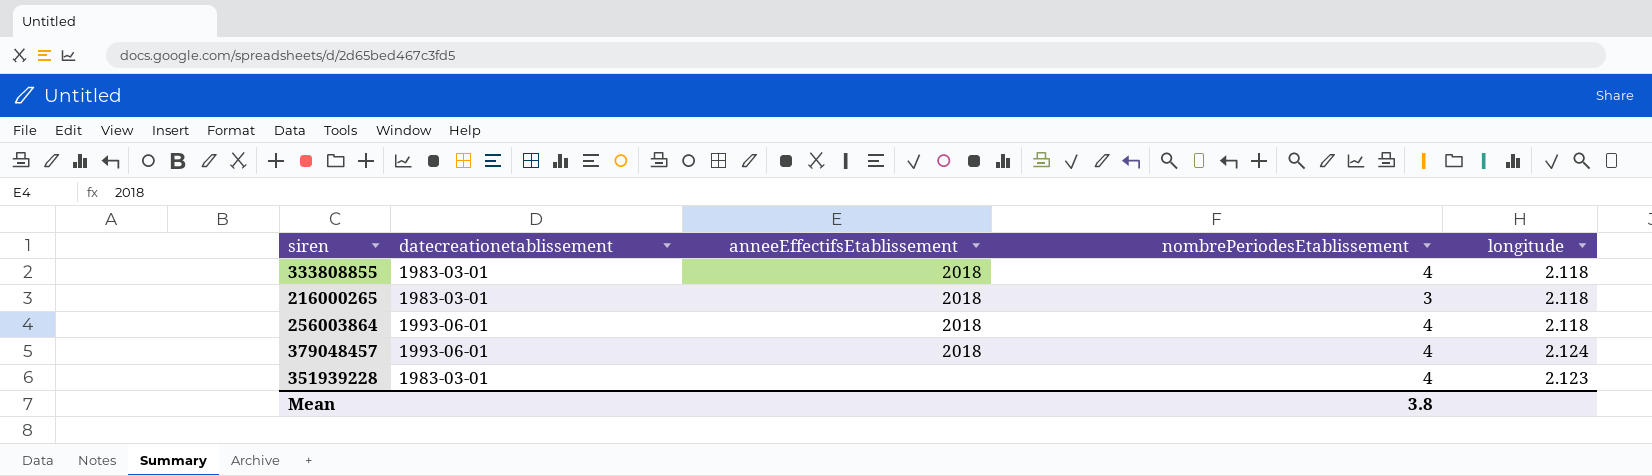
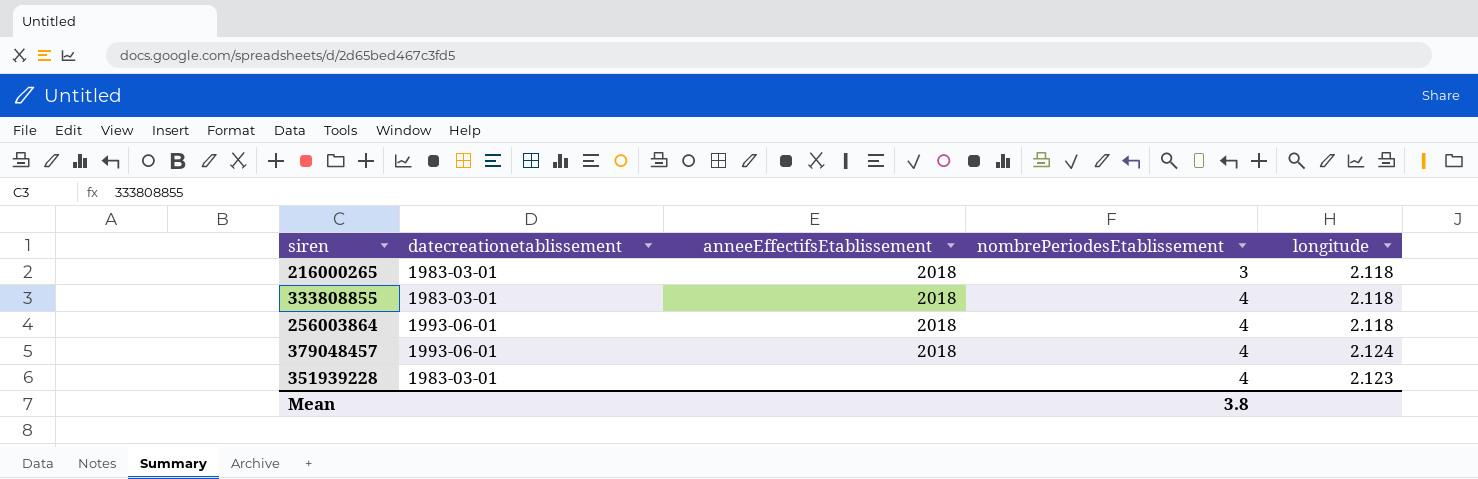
row order: none -> nombrePeriodesEtablissement ascending

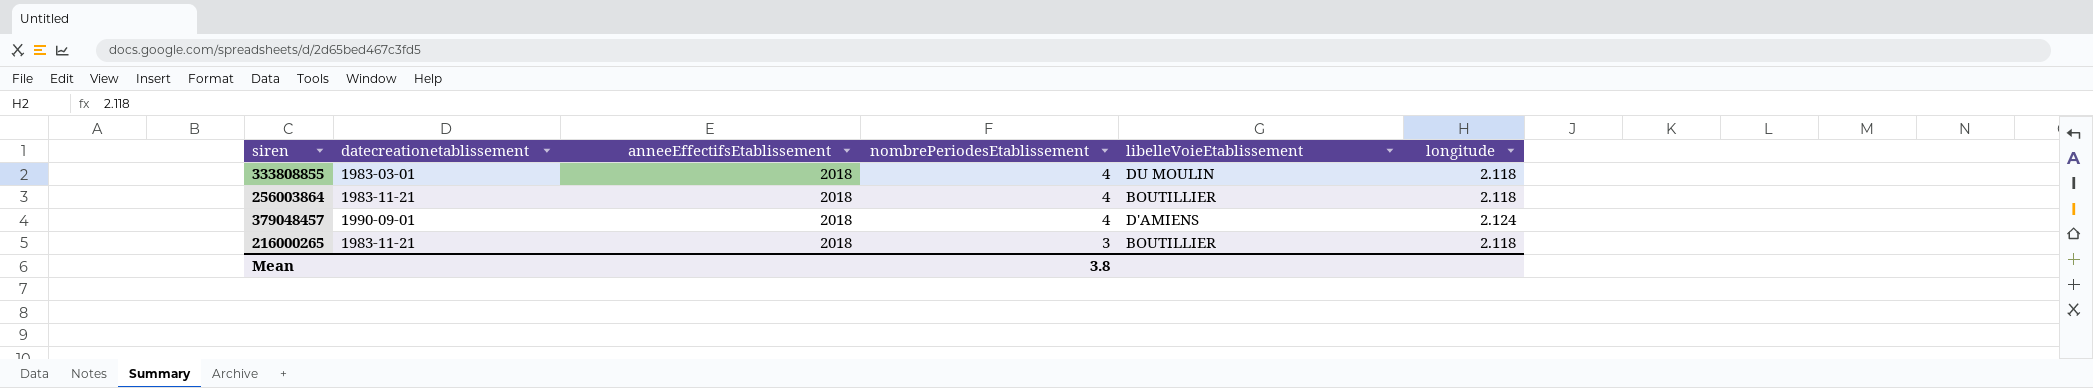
row order: nombrePeriodesEtablissement ascending -> nombrePeriodesEtablissement descending
column libelleVoieEtablissement | position: none -> 5
row 351939228: 1983-03-01 | none | 4 | 2.123 -> none
256003864 | datecreationetablissement: 1993-06-01 -> 1983-11-21
379048457 | datecreationetablissement: 1993-06-01 -> 1990-09-01
216000265 | datecreationetablissement: 1983-03-01 -> 1983-11-21

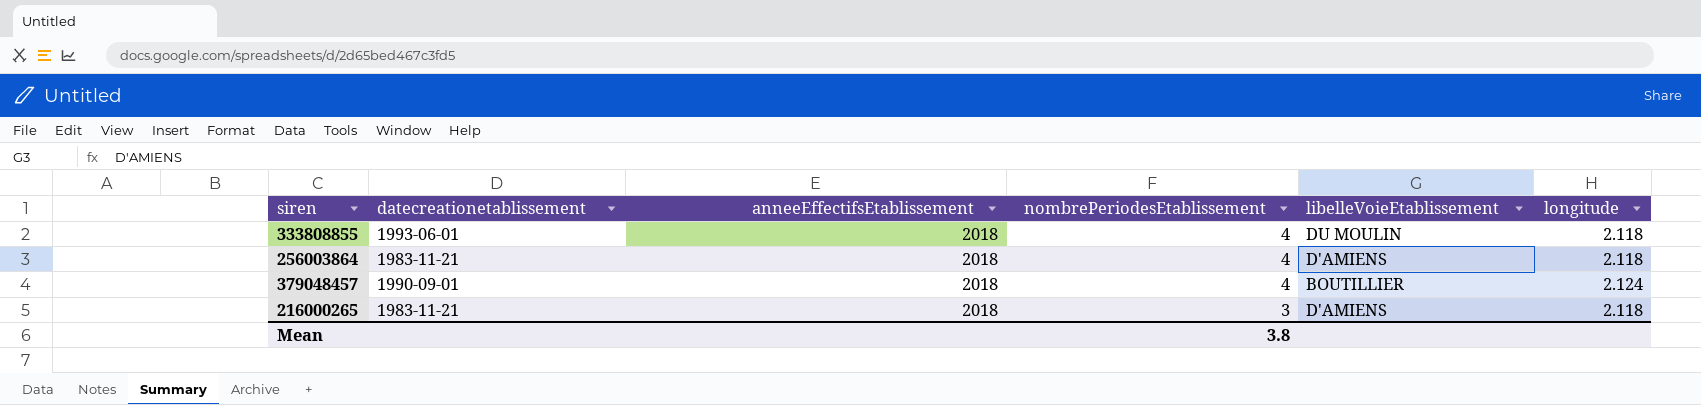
333808855 | datecreationetablissement: 1983-03-01 -> 1993-06-01
256003864 | libelleVoieEtablissement: BOUTILLIER -> D'AMIENS
379048457 | libelleVoieEtablissement: D'AMIENS -> BOUTILLIER
216000265 | libelleVoieEtablissement: BOUTILLIER -> D'AMIENS

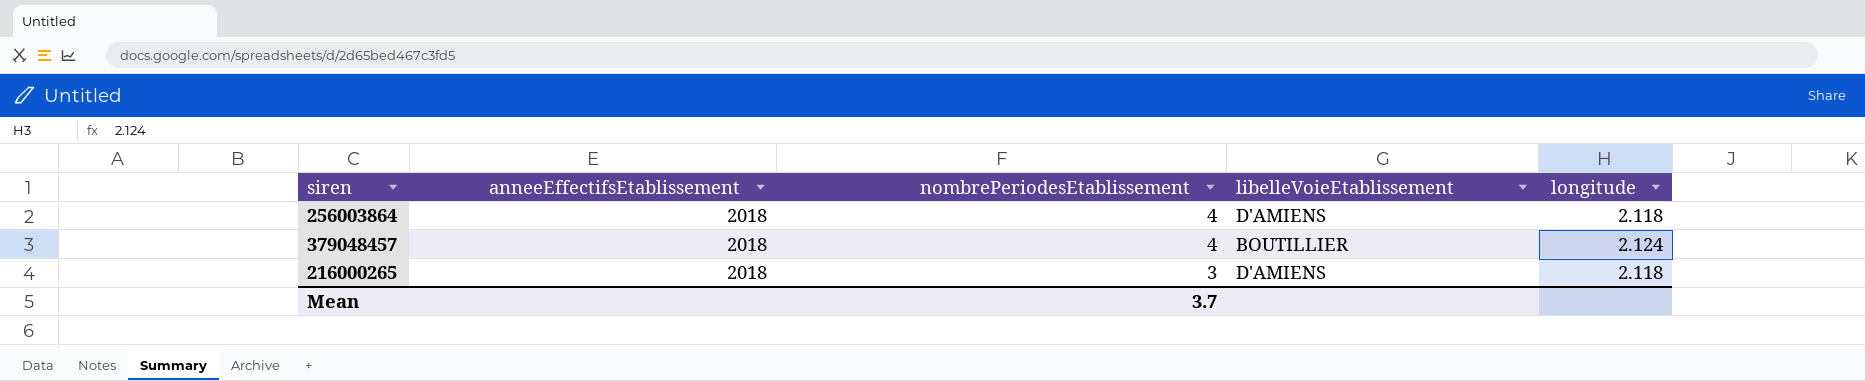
column datecreationetablissement | position: 2 -> none
row 333808855: 1993-06-01 | 2018 | 4 | DU MOULIN | 2.118 -> none
Mean | nombrePeriodesEtablissement: 3.8 -> 3.7

